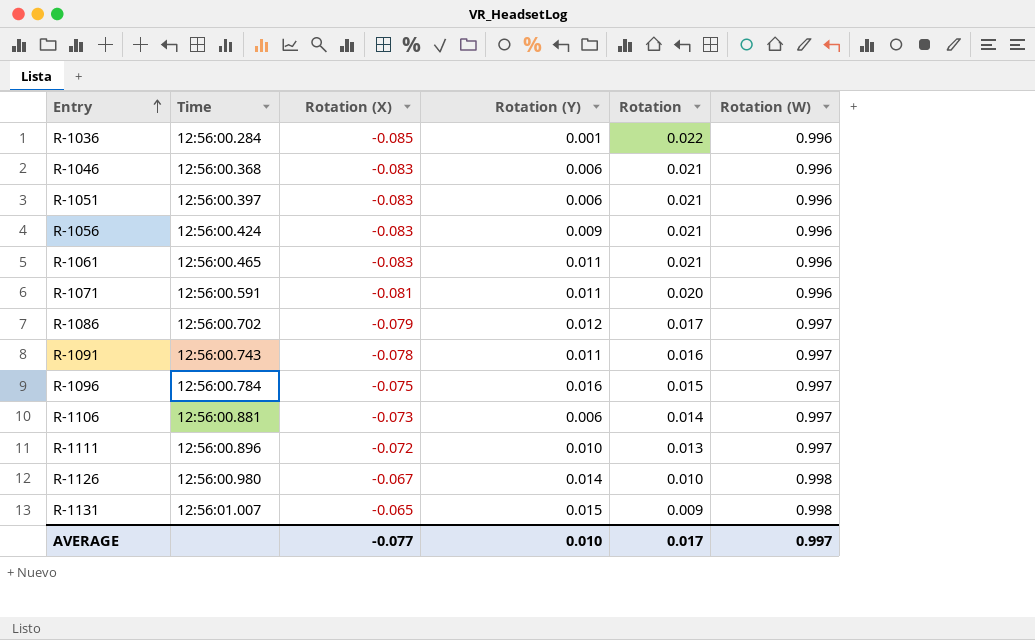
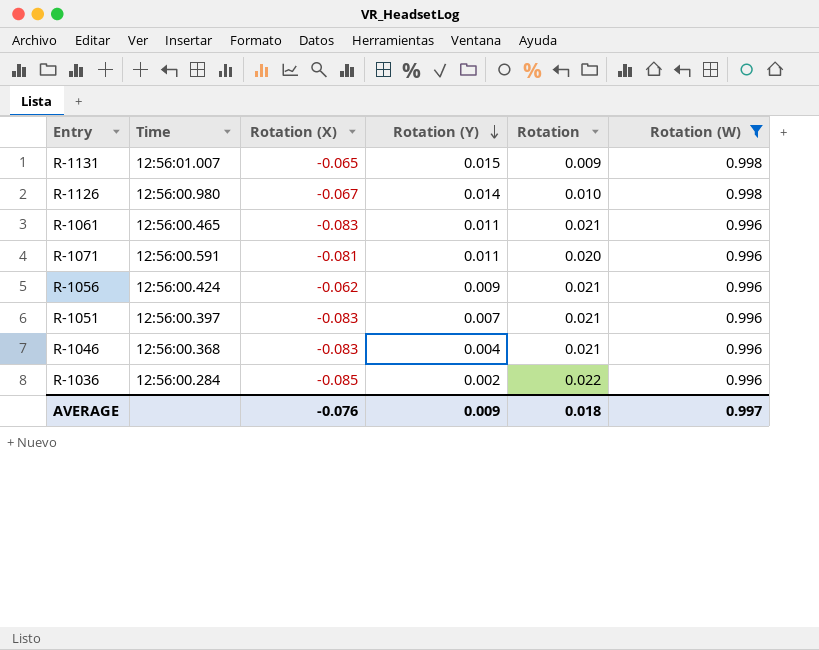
filter: none -> Rotation (W) != 0.997
row order: Entry ascending -> Rotation (Y) descending
R-1056 | Rotation (X): -0.083 -> -0.062
R-1051 | Rotation (Y): 0.006 -> 0.007
R-1046 | Rotation (Y): 0.006 -> 0.004
R-1036 | Rotation (Y): 0.001 -> 0.002
AVERAGE | Rotation (X): -0.077 -> -0.076
AVERAGE | Rotation (Y): 0.010 -> 0.009
AVERAGE | Rotation: 0.017 -> 0.018

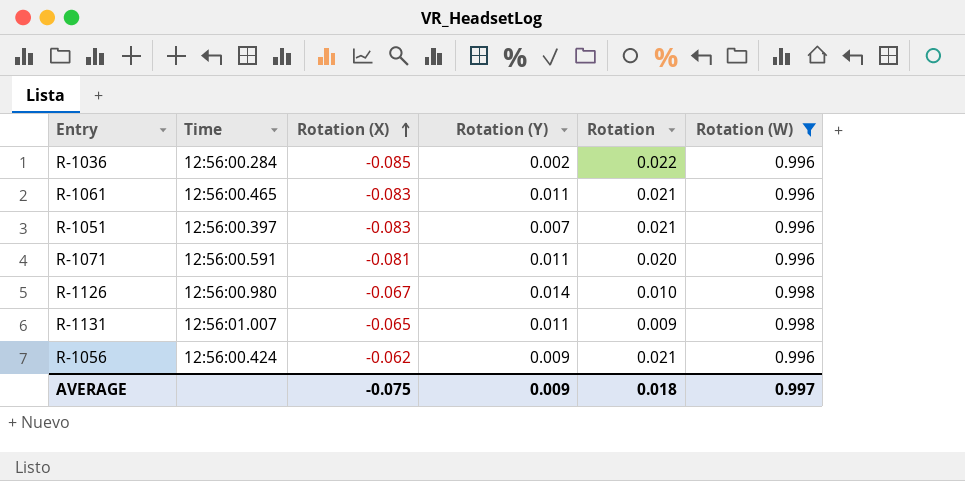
row order: Rotation (Y) descending -> Rotation (X) ascending
row R-1046: 12:56:00.368 | -0.083 | 0.004 | 0.021 | 0.996 -> none
R-1131 | Rotation (Y): 0.015 -> 0.011
AVERAGE | Rotation (X): -0.076 -> -0.075

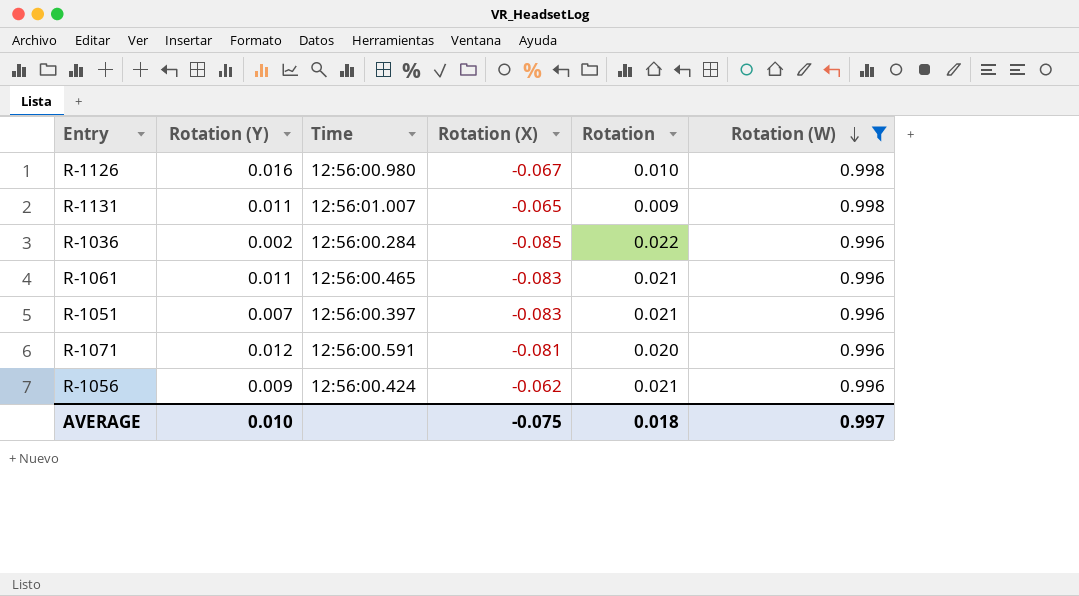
row order: Rotation (X) ascending -> Rotation (W) descending
column Rotation (Y) | position: 4 -> 2
R-1126 | Rotation (Y): 0.014 -> 0.016
R-1071 | Rotation (Y): 0.011 -> 0.012
AVERAGE | Rotation (Y): 0.009 -> 0.010

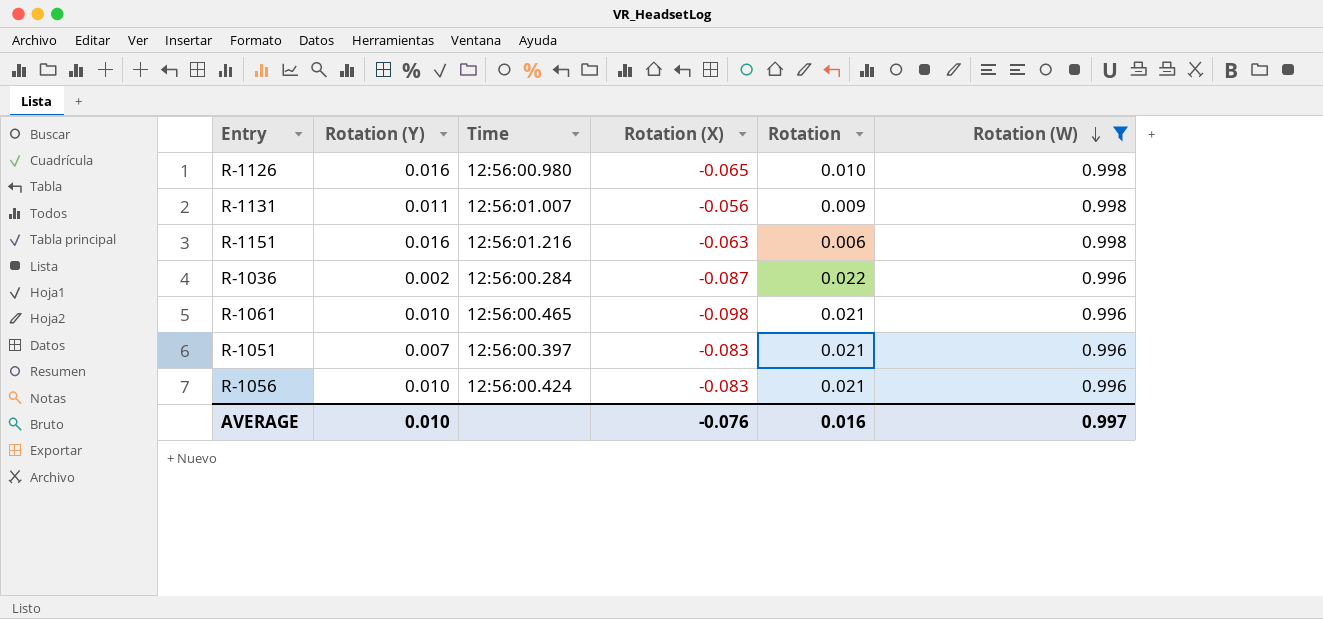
row R-1071: 0.012 | 12:56:00.591 | -0.081 | 0.020 | 0.996 -> none
R-1126 | Rotation (X): -0.067 -> -0.065
R-1131 | Rotation (X): -0.065 -> -0.056
row R-1151: none -> 0.016 | 12:56:01.216 | -0.063 | 0.006 | 0.998
R-1036 | Rotation (X): -0.085 -> -0.087
R-1061 | Rotation (Y): 0.011 -> 0.010
R-1061 | Rotation (X): -0.083 -> -0.098
R-1056 | Rotation (Y): 0.009 -> 0.010
R-1056 | Rotation (X): -0.062 -> -0.083
AVERAGE | Rotation (X): -0.075 -> -0.076
AVERAGE | Rotation: 0.018 -> 0.016

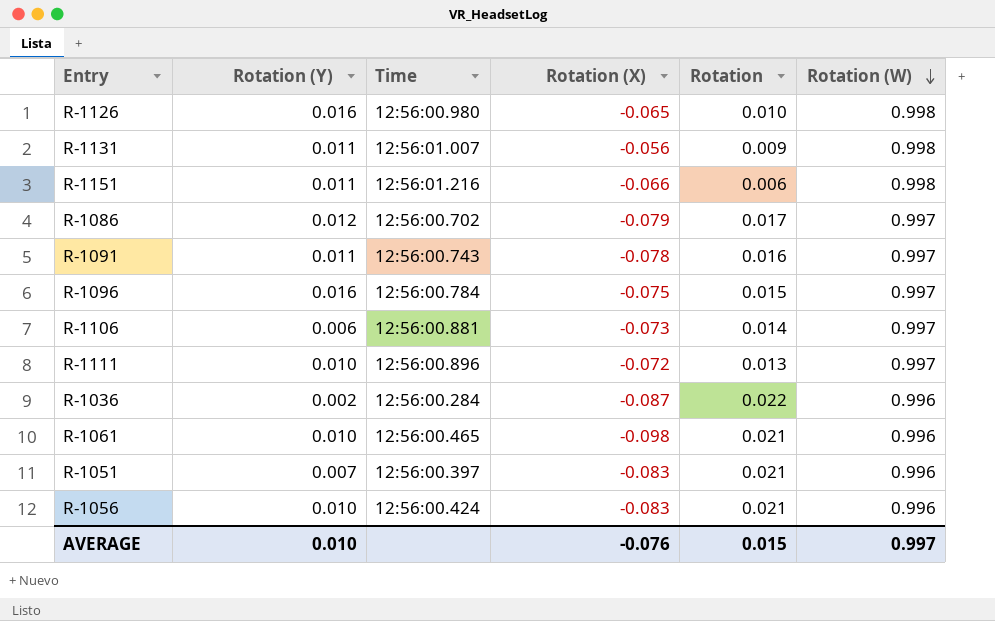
filter: Rotation (W) != 0.997 -> none
R-1151 | Rotation (Y): 0.016 -> 0.011
R-1151 | Rotation (X): -0.063 -> -0.066
AVERAGE | Rotation: 0.016 -> 0.015

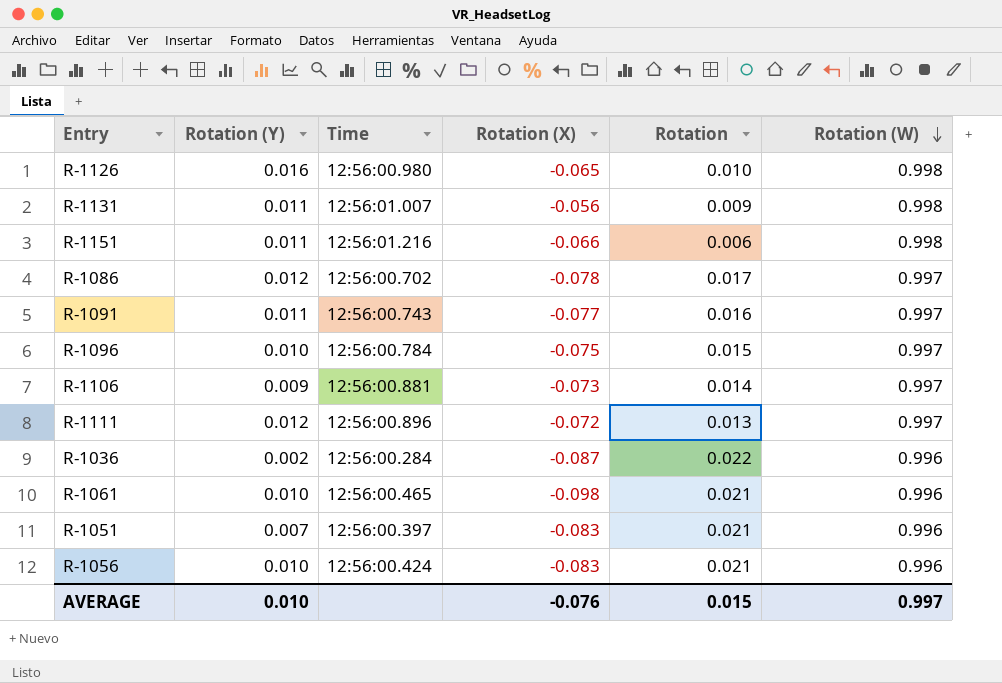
R-1086 | Rotation (X): -0.079 -> -0.078
R-1091 | Rotation (X): -0.078 -> -0.077
R-1096 | Rotation (Y): 0.016 -> 0.010
R-1106 | Rotation (Y): 0.006 -> 0.009
R-1111 | Rotation (Y): 0.010 -> 0.012

